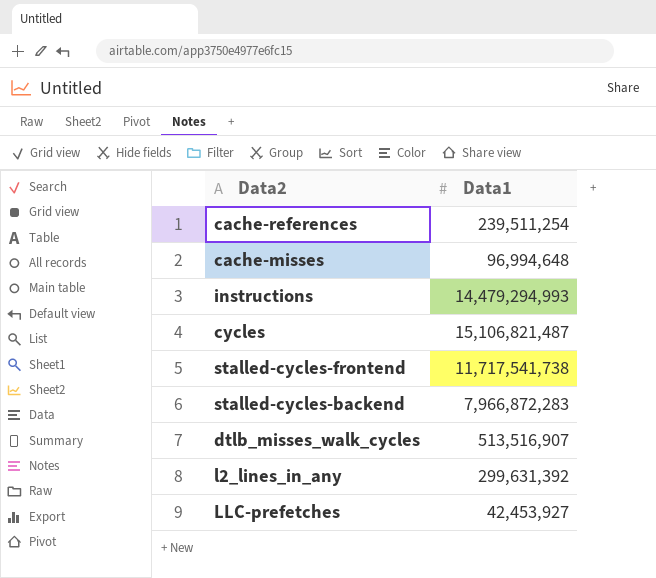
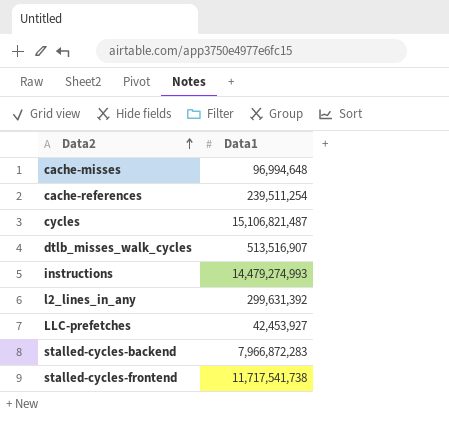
row order: none -> Data2 ascending
instructions | Data1: 14,479,294,993 -> 14,479,274,993

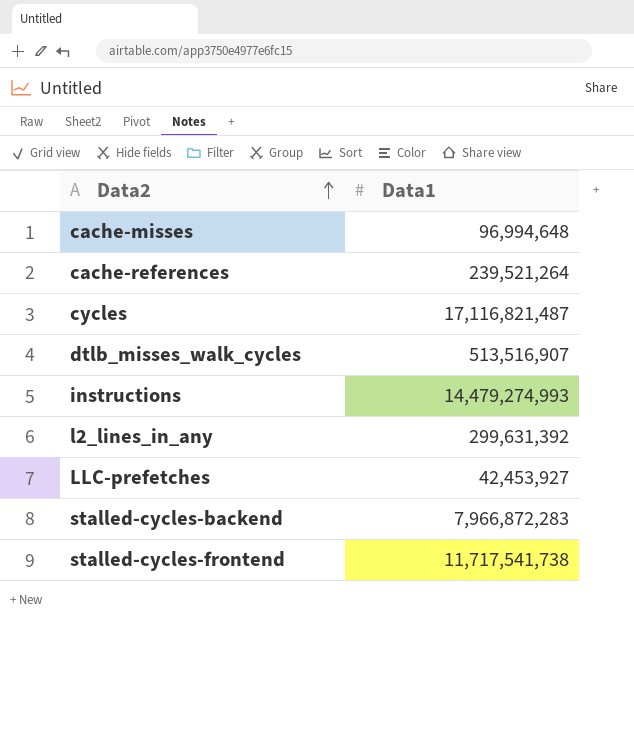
cache-references | Data1: 239,511,254 -> 239,521,264
cycles | Data1: 15,106,821,487 -> 17,116,821,487

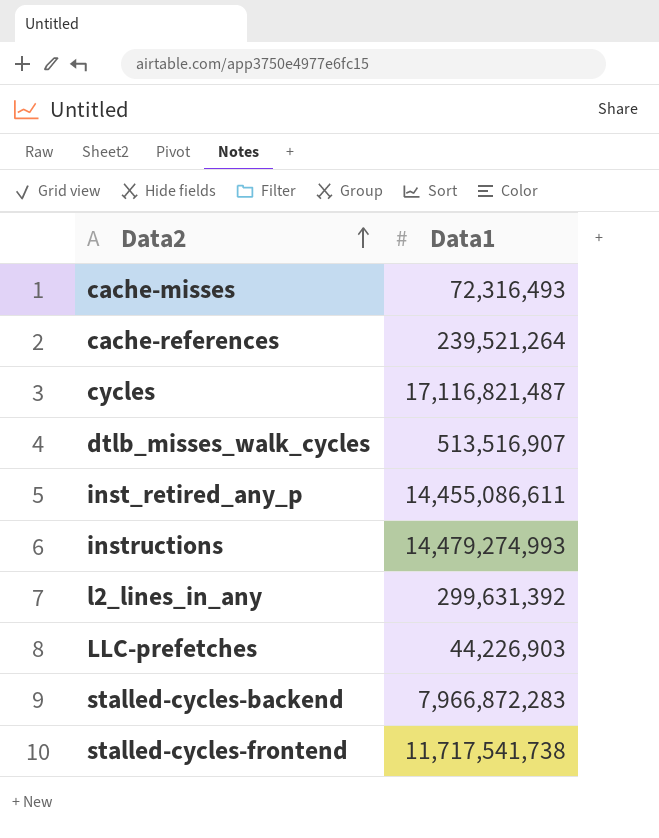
cache-misses | Data1: 96,994,648 -> 72,316,493
row inst_retired_any_p: none -> 14,455,086,611
LLC-prefetches | Data1: 42,453,927 -> 44,226,903

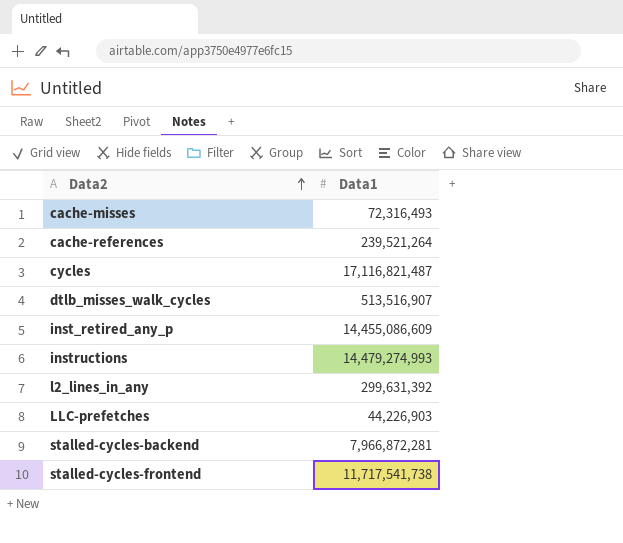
inst_retired_any_p | Data1: 14,455,086,611 -> 14,455,086,609
stalled-cycles-backend | Data1: 7,966,872,283 -> 7,966,872,281

